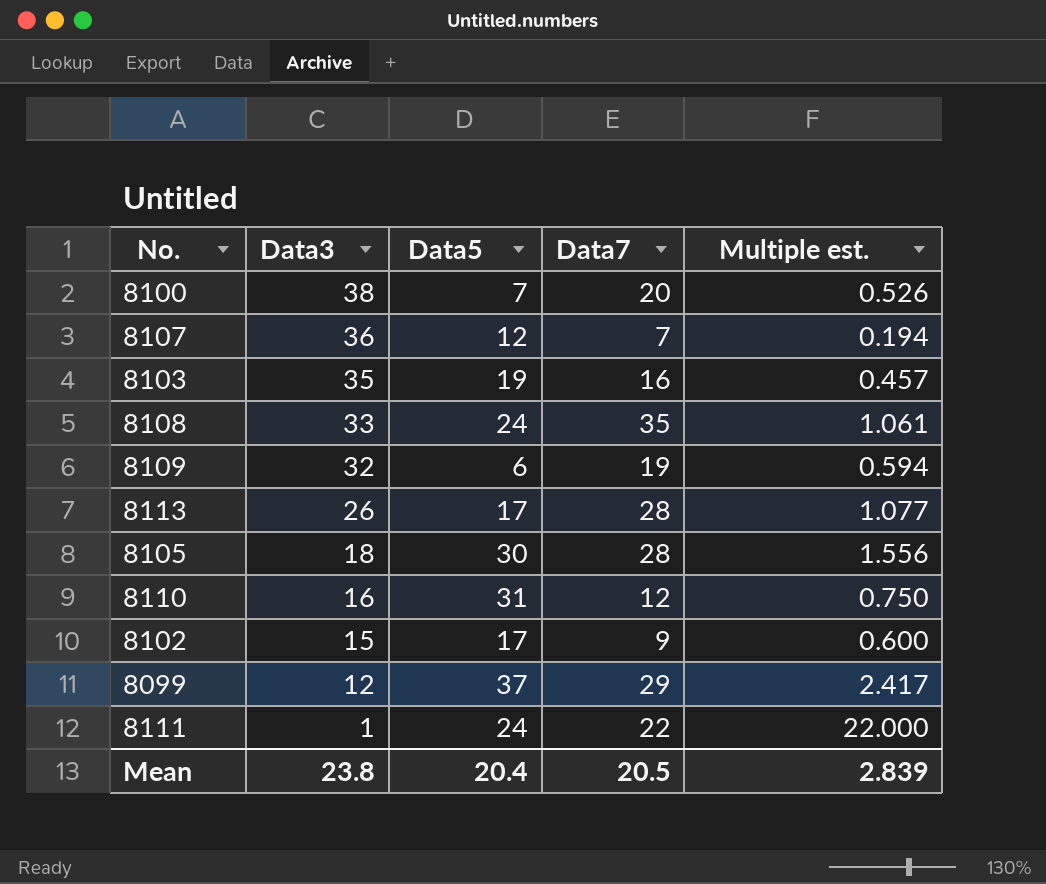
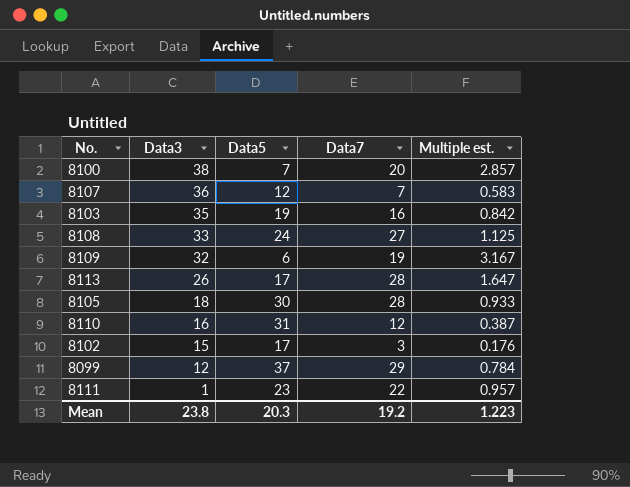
column Multiple est. | formula: [Data7] / [Data3] -> [Data7] / [Data5]
8108 | Data7: 35 -> 27
8102 | Data7: 9 -> 3
8111 | Data5: 24 -> 23
Mean | Data5: 20.4 -> 20.3
Mean | Data7: 20.5 -> 19.2
Mean | Multiple est.: 2.839 -> 1.223

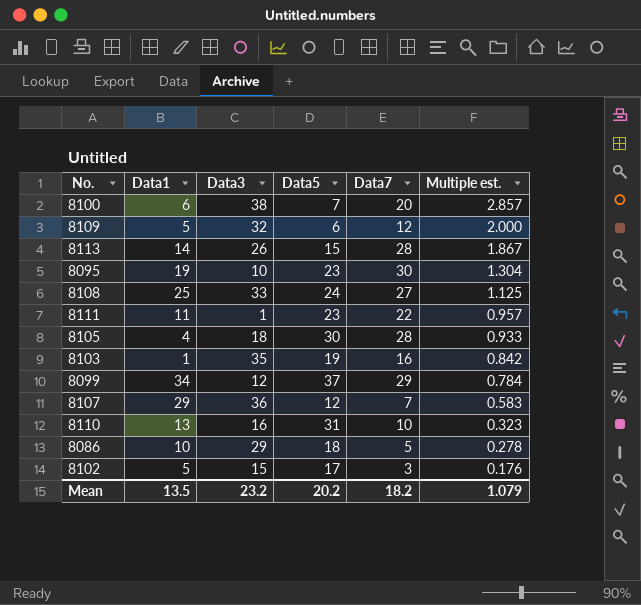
row order: Data3 descending -> Multiple est. descending
column Data1 | position: none -> 2
8109 | Data7: 19 -> 12
8109 | Multiple est.: 3.167 -> 2.000
8113 | Data5: 17 -> 15
8113 | Multiple est.: 1.647 -> 1.867
row 8095: none -> 19 | 10 | 23 | 30 | 1.304
8110 | Data7: 12 -> 10
8110 | Multiple est.: 0.387 -> 0.323
row 8086: none -> 10 | 29 | 18 | 5 | 0.278
Mean | Data3: 23.8 -> 23.2
Mean | Data5: 20.3 -> 20.2
Mean | Data7: 19.2 -> 18.2
Mean | Multiple est.: 1.223 -> 1.079

